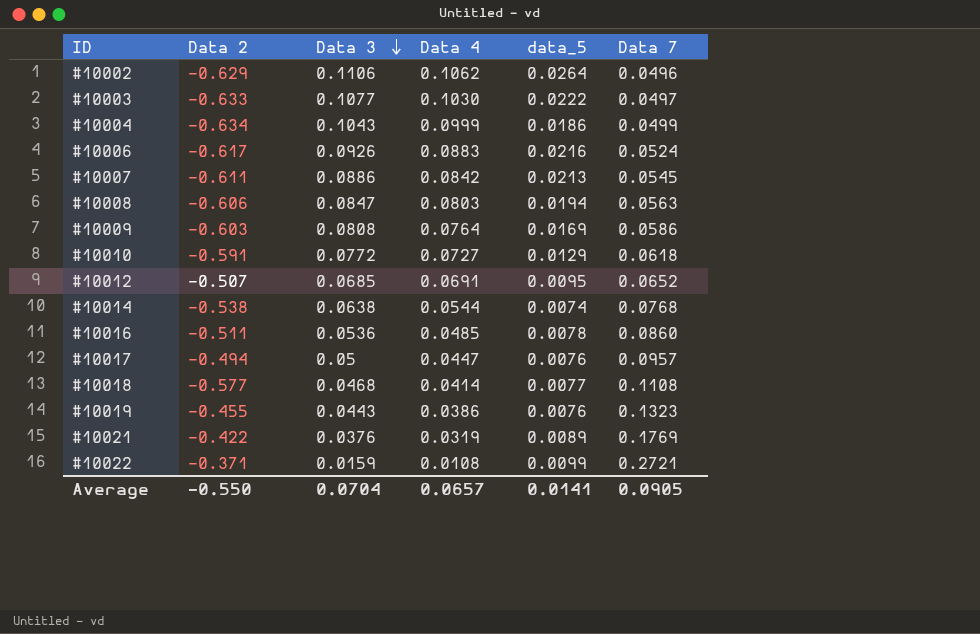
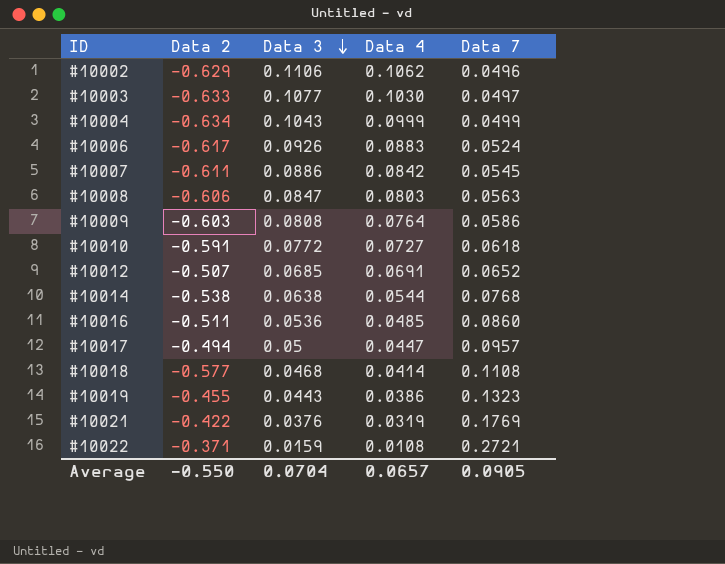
column data_5 | position: 5 -> none

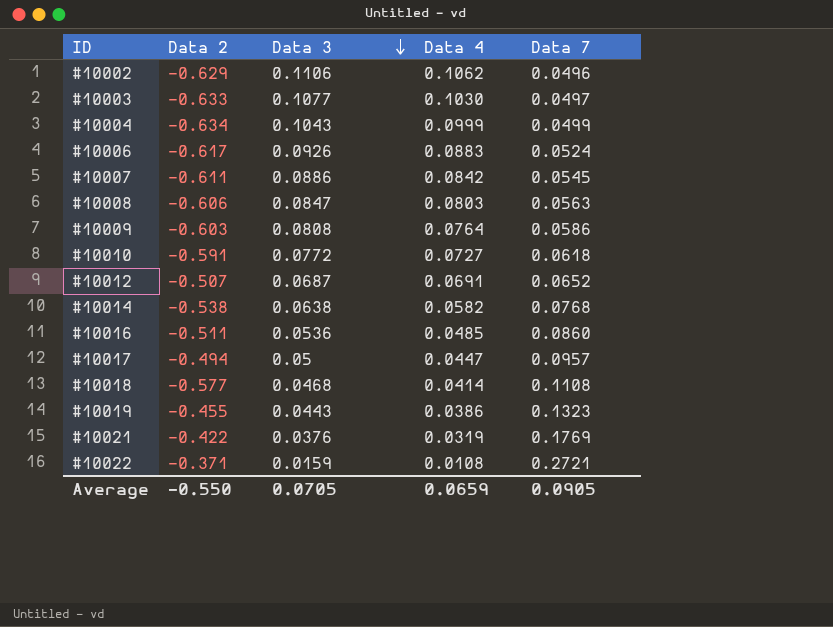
#10012 | Data 3: 0.0685 -> 0.0687
#10014 | Data 4: 0.0544 -> 0.0582
Average | Data 3: 0.0704 -> 0.0705
Average | Data 4: 0.0657 -> 0.0659

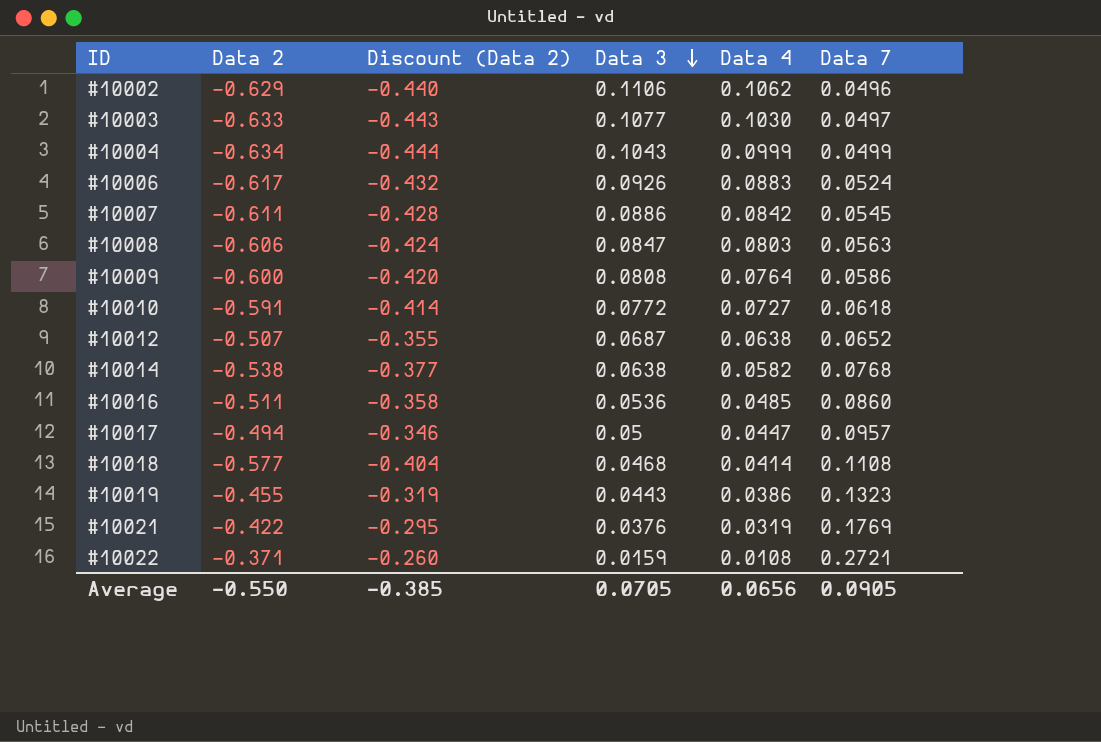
column Discount (Data 2) | formula: none -> [Data 2] * 0.7
#10009 | Data 2: -0.603 -> -0.600
#10012 | Data 4: 0.0691 -> 0.0638
Average | Data 4: 0.0659 -> 0.0656

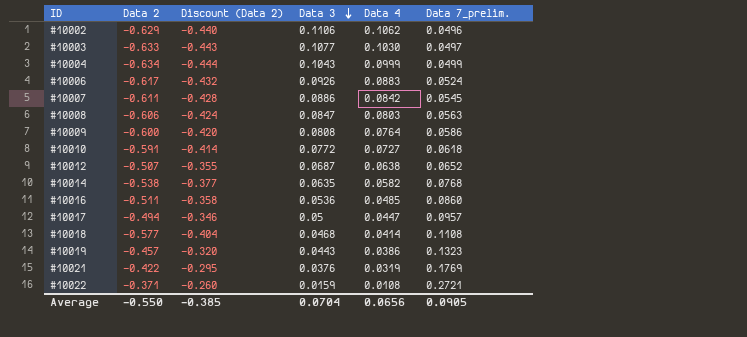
column name: Data 7 -> Data 7_prelim.
#10014 | Data 3: 0.0638 -> 0.0635
#10019 | Data 2: -0.455 -> -0.457
#10019 | Discount (Data 2): -0.319 -> -0.320
Average | Data 3: 0.0705 -> 0.0704

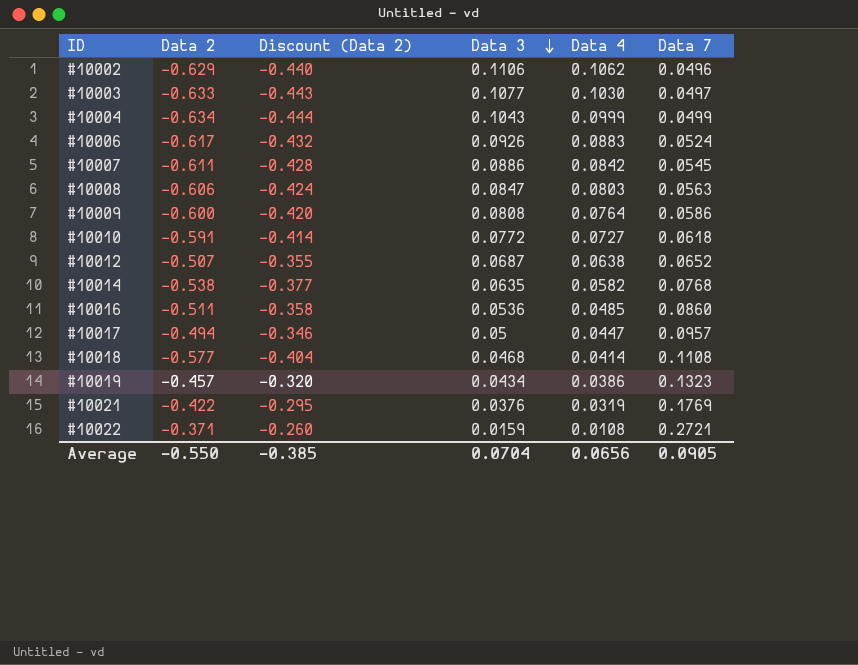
column name: Data 7_prelim. -> Data 7
#10019 | Data 3: 0.0443 -> 0.0434

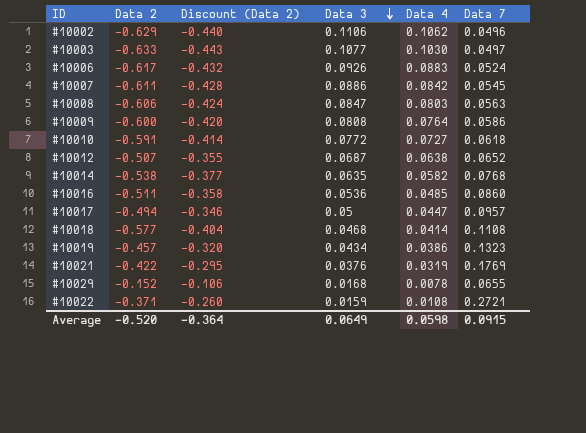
row #10004: -0.634 | -0.444 | 0.1043 | 0.0999 | 0.0499 -> none
row #10029: none -> -0.152 | -0.106 | 0.0168 | 0.0078 | 0.0655
Average | Data 2: -0.550 -> -0.520
Average | Discount (Data 2): -0.385 -> -0.364
Average | Data 3: 0.0704 -> 0.0649
Average | Data 4: 0.0656 -> 0.0598
Average | Data 7: 0.0905 -> 0.0915

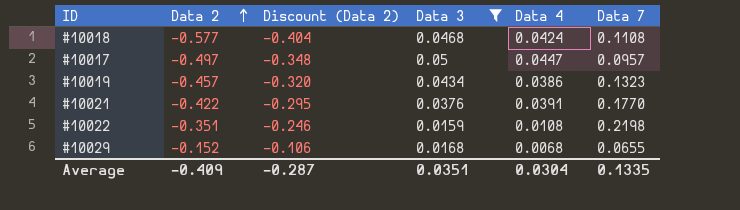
filter: none -> Data 3 <= 0.05
row order: Data 3 descending -> Data 2 ascending
#10018 | Data 4: 0.0414 -> 0.0424
#10017 | Data 2: -0.494 -> -0.497
#10017 | Discount (Data 2): -0.346 -> -0.348
#10021 | Data 4: 0.0319 -> 0.0391
#10021 | Data 7: 0.1769 -> 0.1770
#10022 | Data 2: -0.371 -> -0.351
#10022 | Discount (Data 2): -0.260 -> -0.246
#10022 | Data 7: 0.2721 -> 0.2198
#10029 | Data 4: 0.0078 -> 0.0068
Average | Data 2: -0.520 -> -0.409
Average | Discount (Data 2): -0.364 -> -0.287
Average | Data 3: 0.0649 -> 0.0351
Average | Data 4: 0.0598 -> 0.0304
Average | Data 7: 0.0915 -> 0.1335

